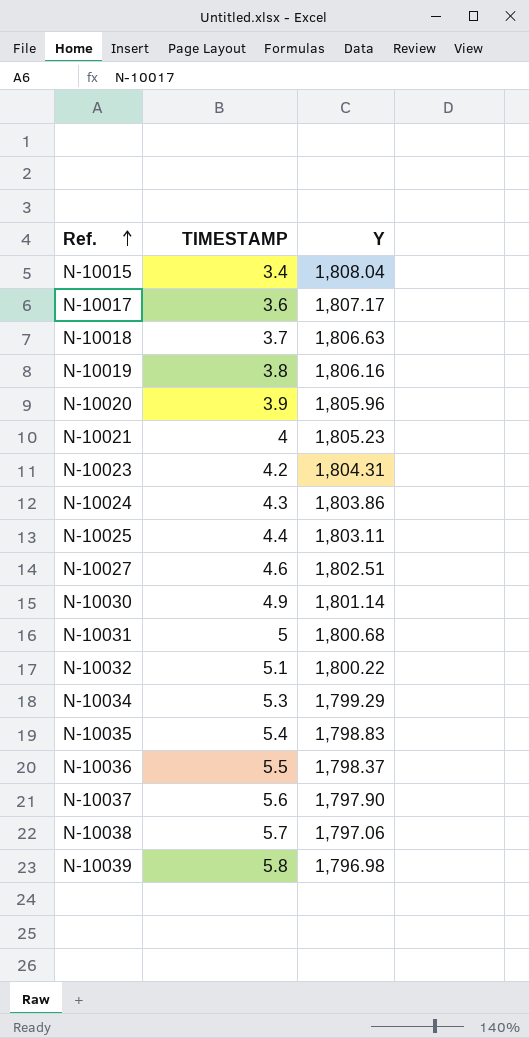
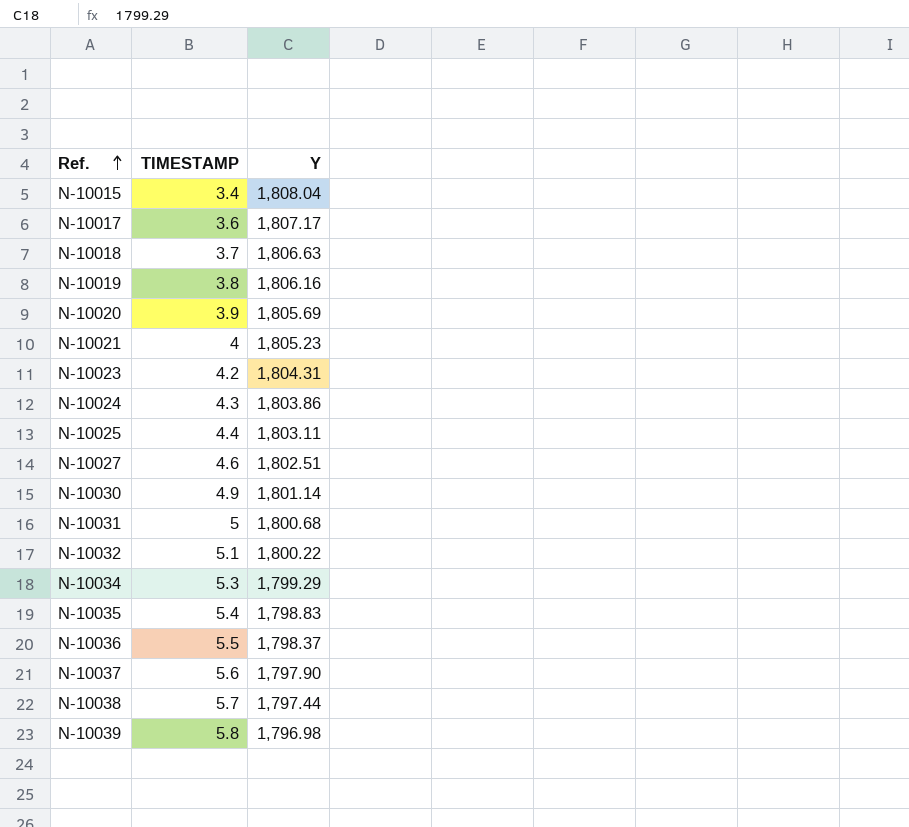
N-10020 | Y: 1,805.96 -> 1,805.69
N-10038 | Y: 1,797.06 -> 1,797.44

